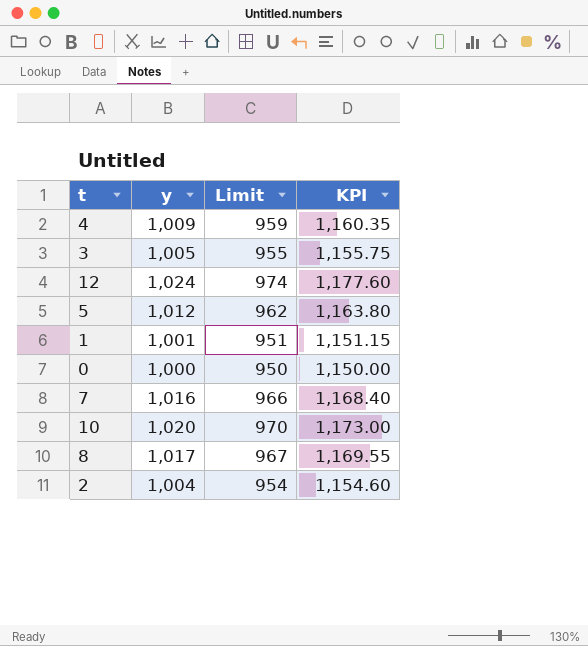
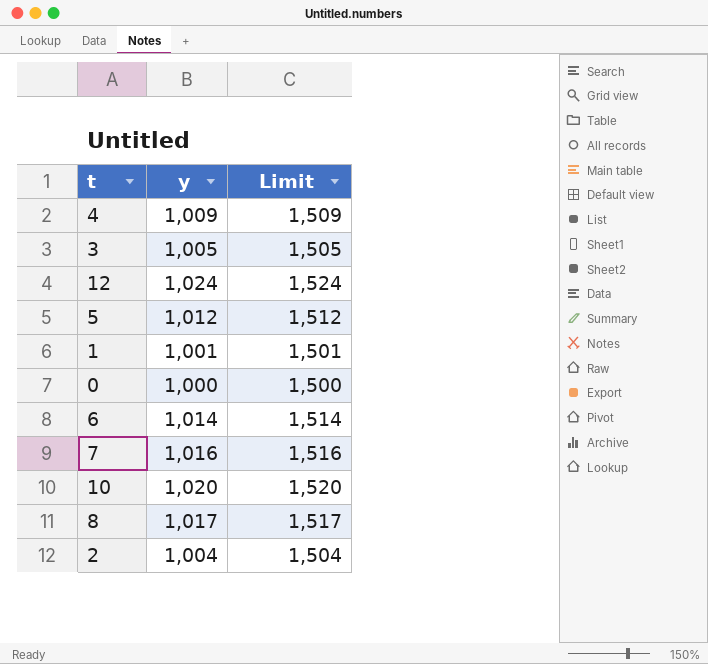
column KPI | formula: [y] * 1.15 -> none
column Limit | formula: [y] - 50 -> [y] + 500
row 6: none -> 1,014 | 1,514

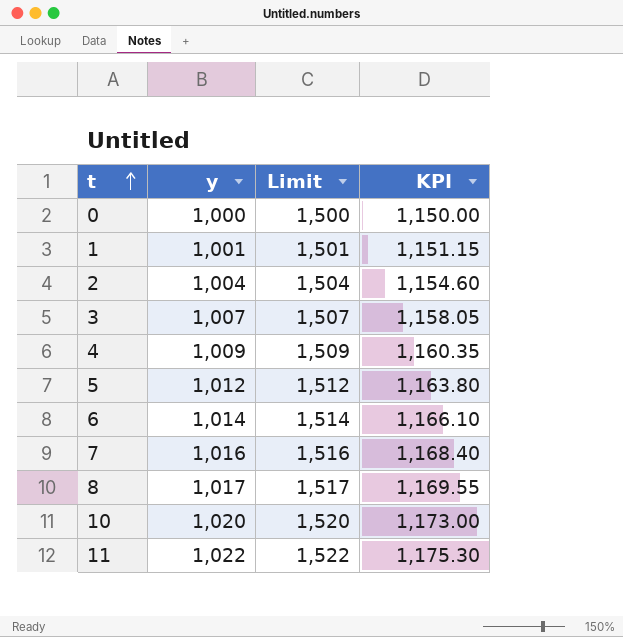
row order: none -> t ascending
column KPI | formula: none -> [y] * 1.15
row 12: 1,024 | 1,524 -> none
3 | y: 1,005 -> 1,007
3 | Limit: 1,505 -> 1,507
row 11: none -> 1,022 | 1,522 | 1,175.30

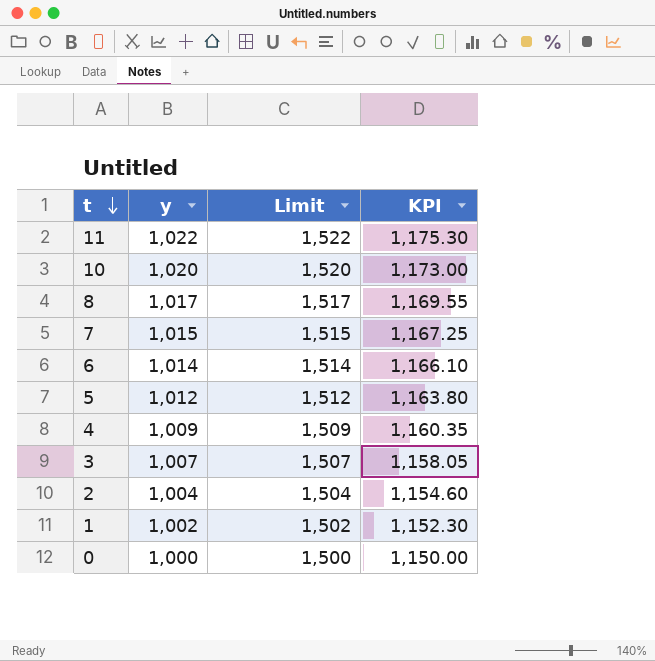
row order: t ascending -> t descending
7 | y: 1,016 -> 1,015
7 | Limit: 1,516 -> 1,515
7 | KPI: 1,168.40 -> 1,167.25
1 | y: 1,001 -> 1,002
1 | Limit: 1,501 -> 1,502
1 | KPI: 1,151.15 -> 1,152.30

